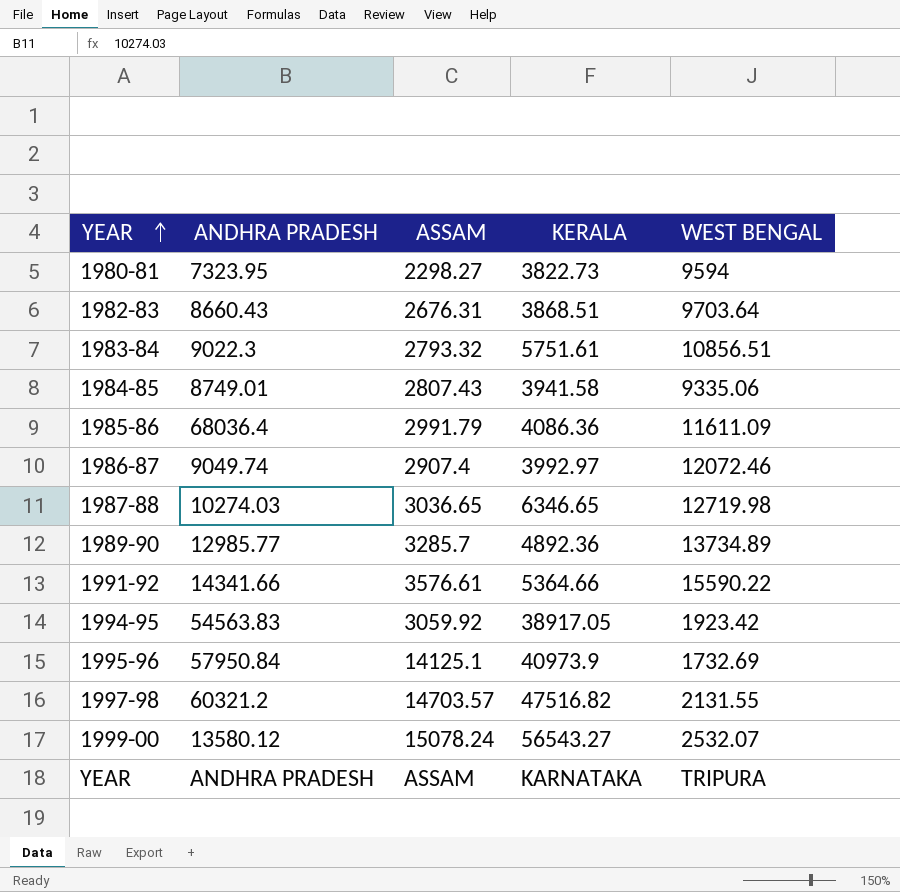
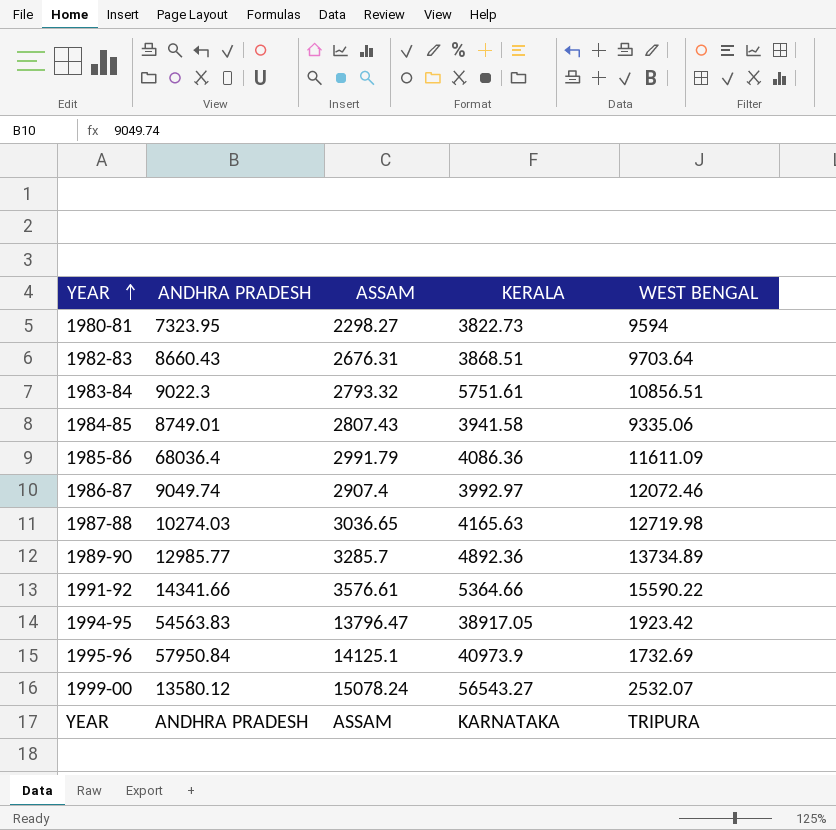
row 1997-98: 60321.2 | 14703.57 | 47516.82 | 2131.55 -> none
1987-88 | KERALA: 6346.65 -> 4165.63
1994-95 | ASSAM: 3059.92 -> 13796.47

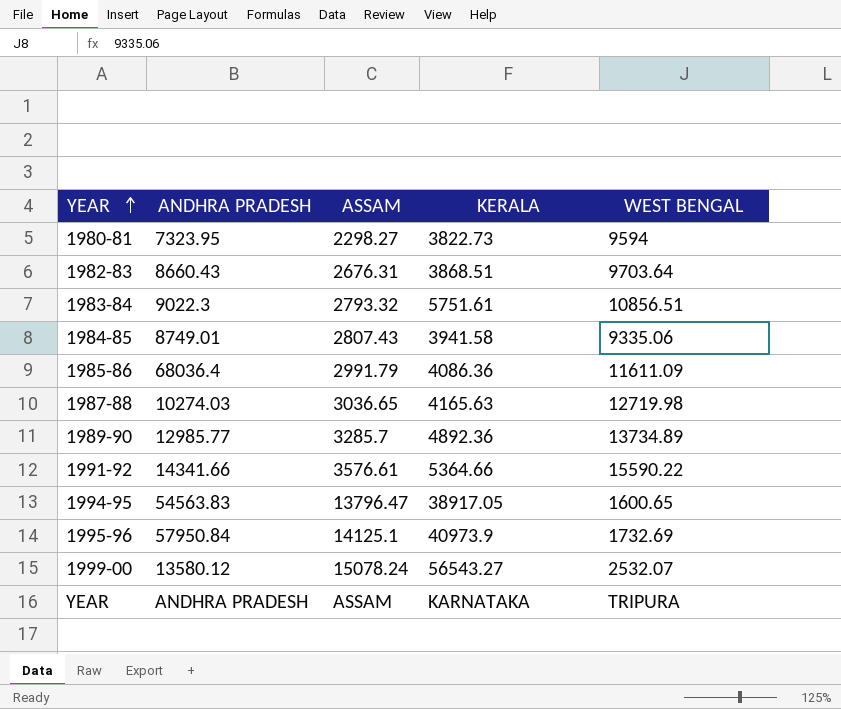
row 1986-87: 9049.74 | 2907.4 | 3992.97 | 12072.46 -> none
1994-95 | WEST BENGAL: 1923.42 -> 1600.65

